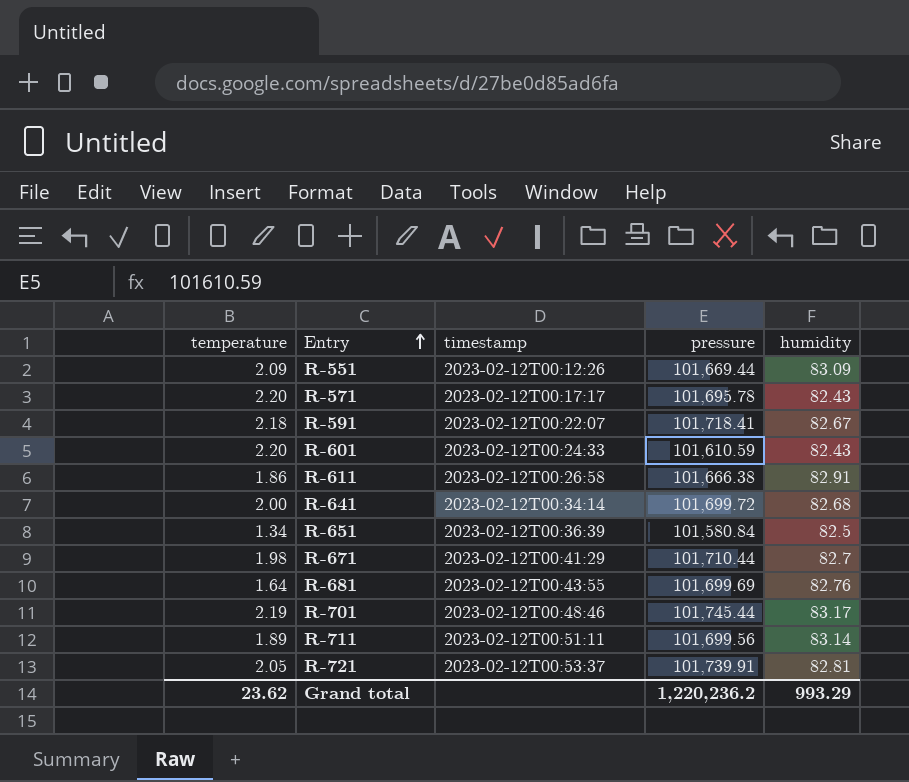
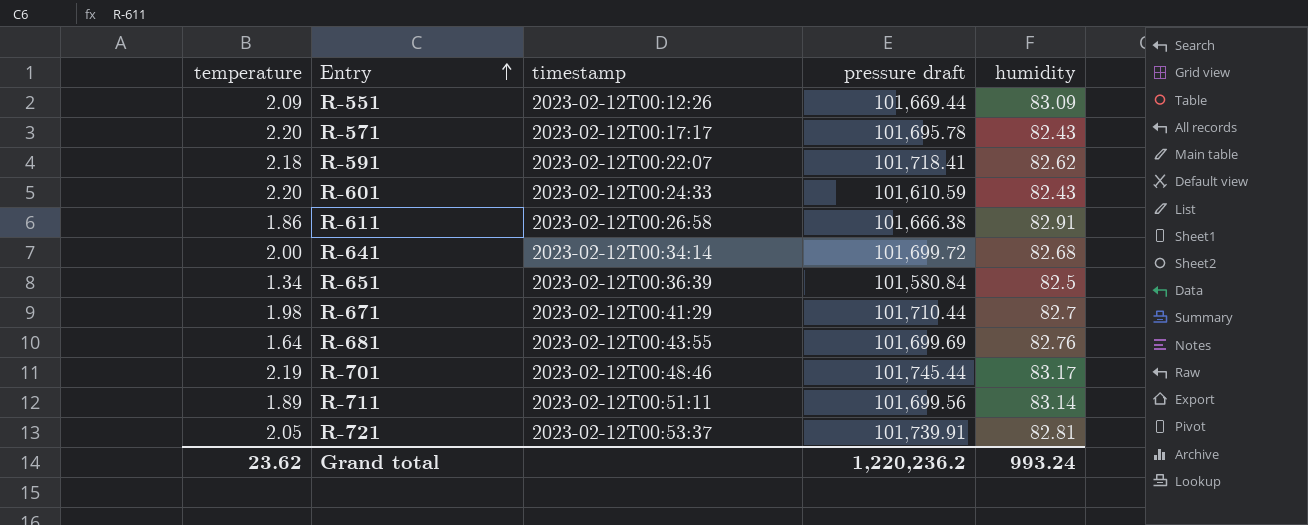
column name: pressure -> pressure draft
R-591 | humidity: 82.67 -> 82.62
Grand total | humidity: 993.29 -> 993.24

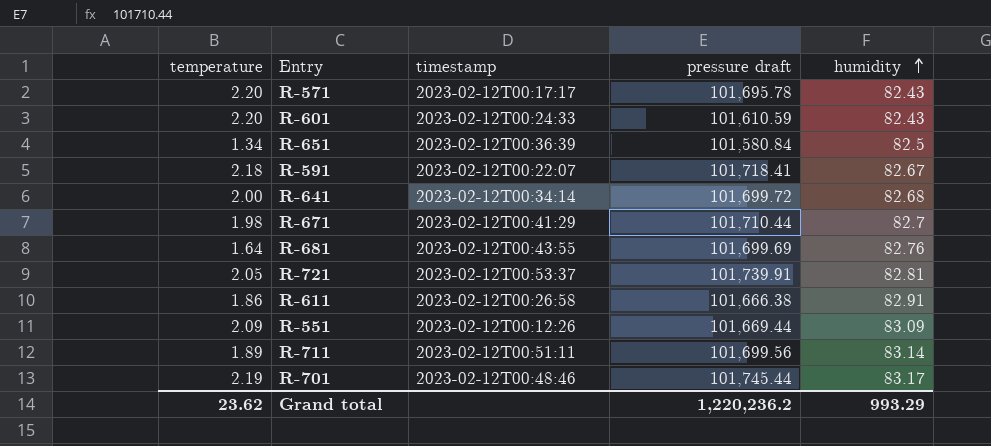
row order: Entry ascending -> humidity ascending
R-591 | humidity: 82.62 -> 82.67
Grand total | humidity: 993.24 -> 993.29

